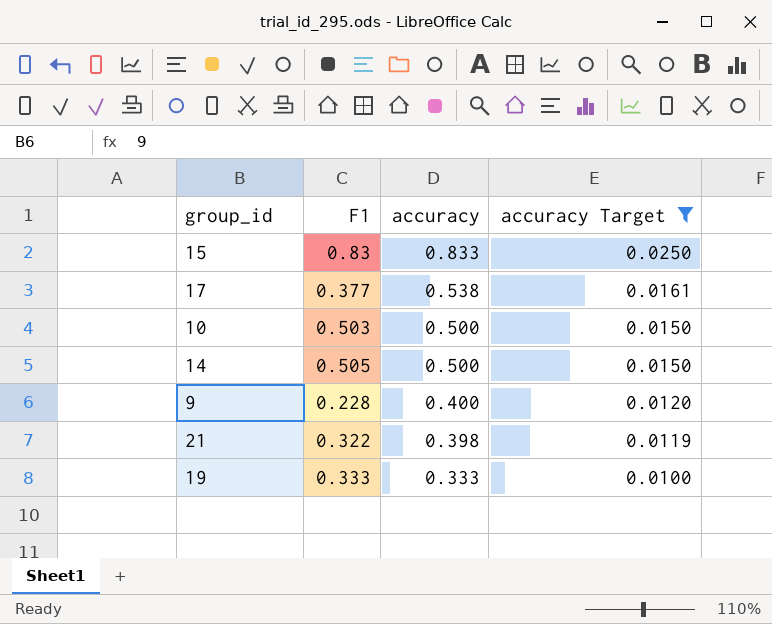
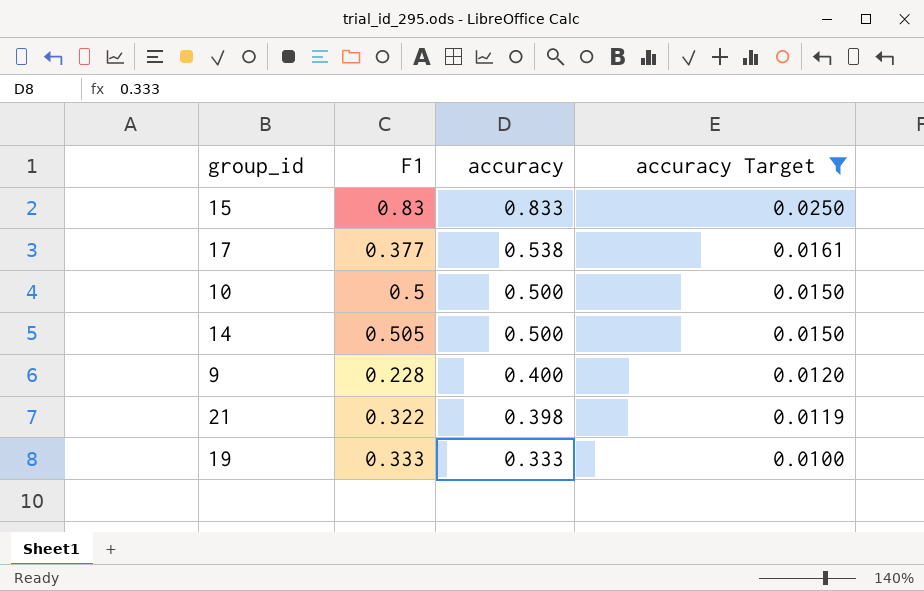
10 | F1: 0.503 -> 0.5

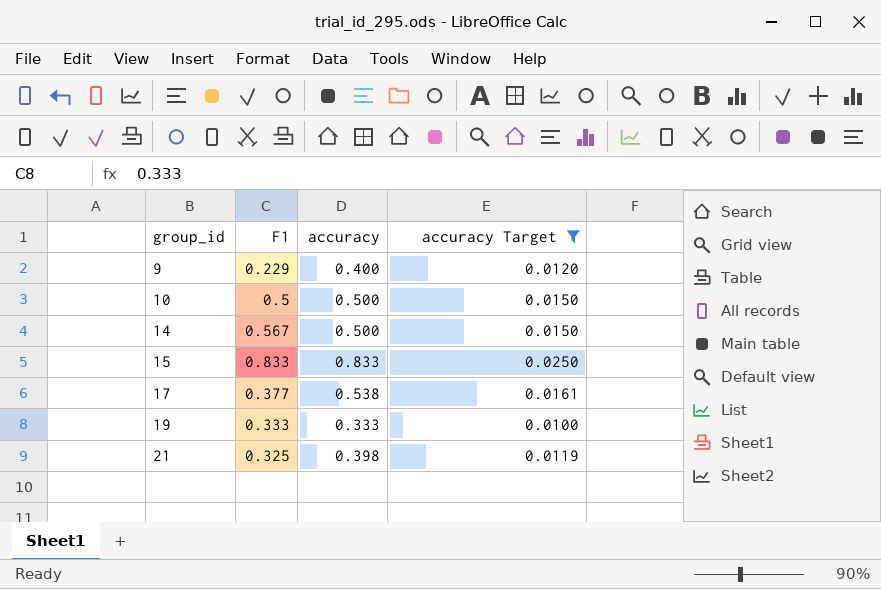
row order: accuracy descending -> group_id ascending
9 | F1: 0.228 -> 0.229
14 | F1: 0.505 -> 0.567
15 | F1: 0.83 -> 0.833
21 | F1: 0.322 -> 0.325

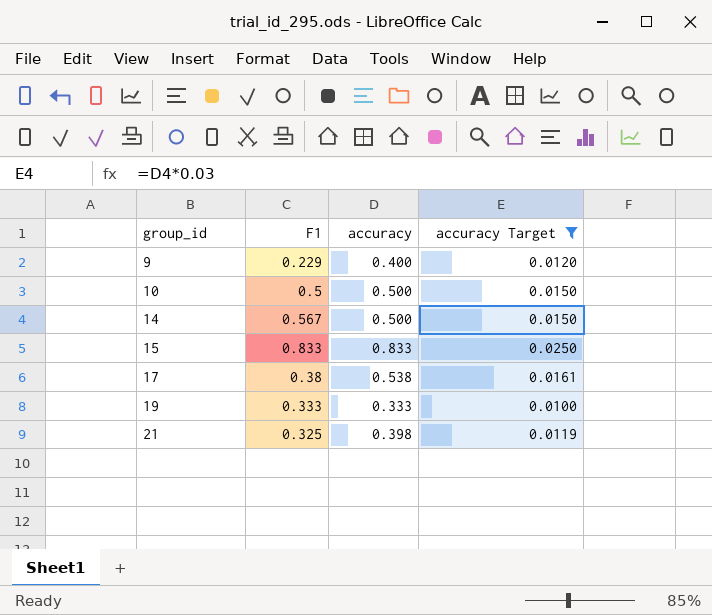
17 | F1: 0.377 -> 0.38

